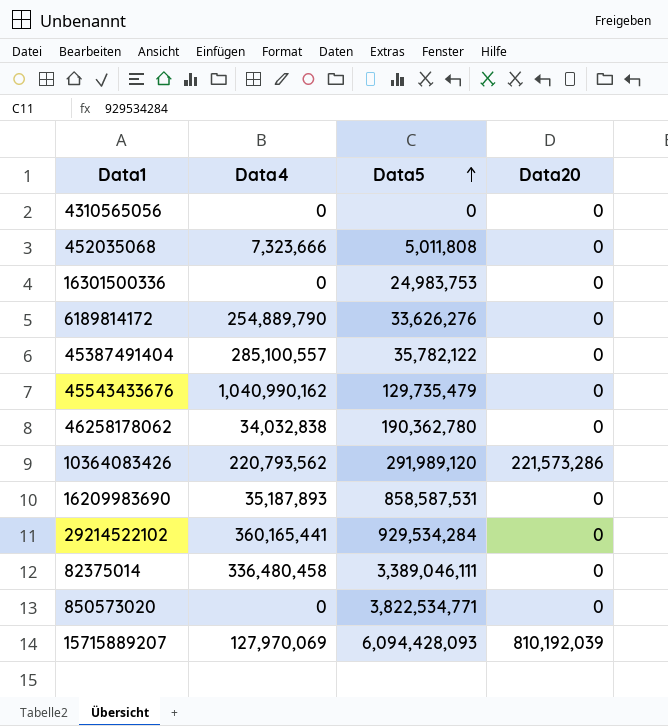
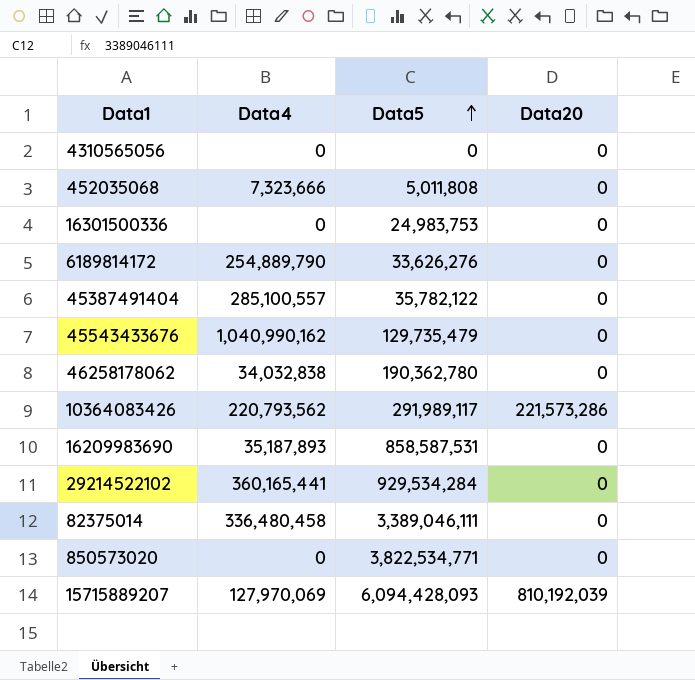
10364083426 | Data5: 291,989,120 -> 291,989,117

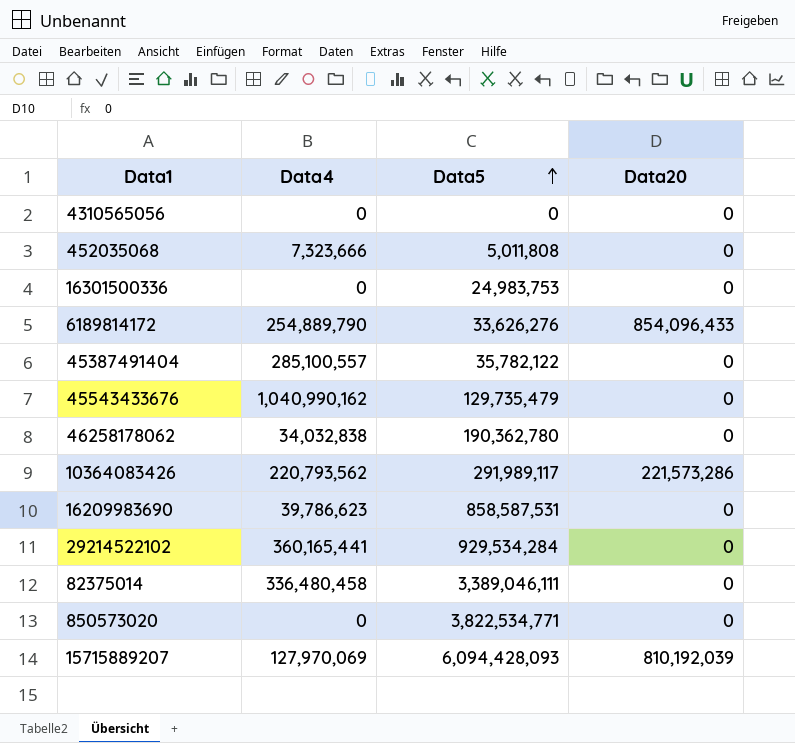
6189814172 | Data20: 0 -> 854,096,433
16209983690 | Data4: 35,187,893 -> 39,786,623

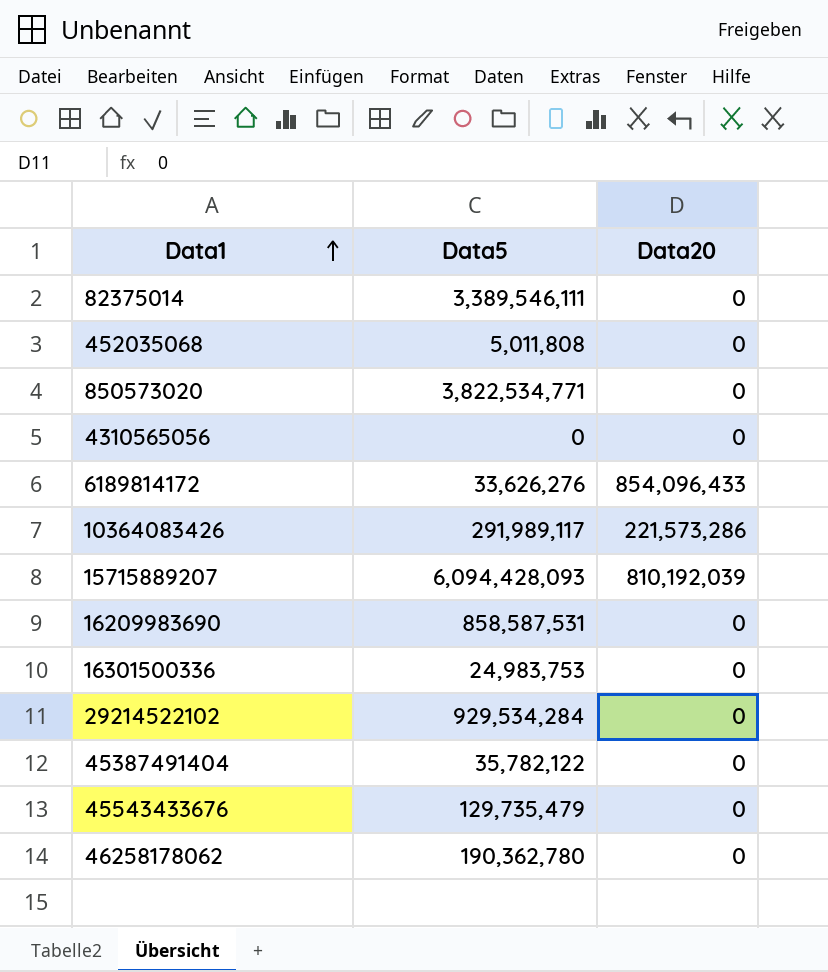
row order: Data5 ascending -> Data1 ascending
column Data4 | position: 2 -> none
82375014 | Data5: 3,389,046,111 -> 3,389,546,111

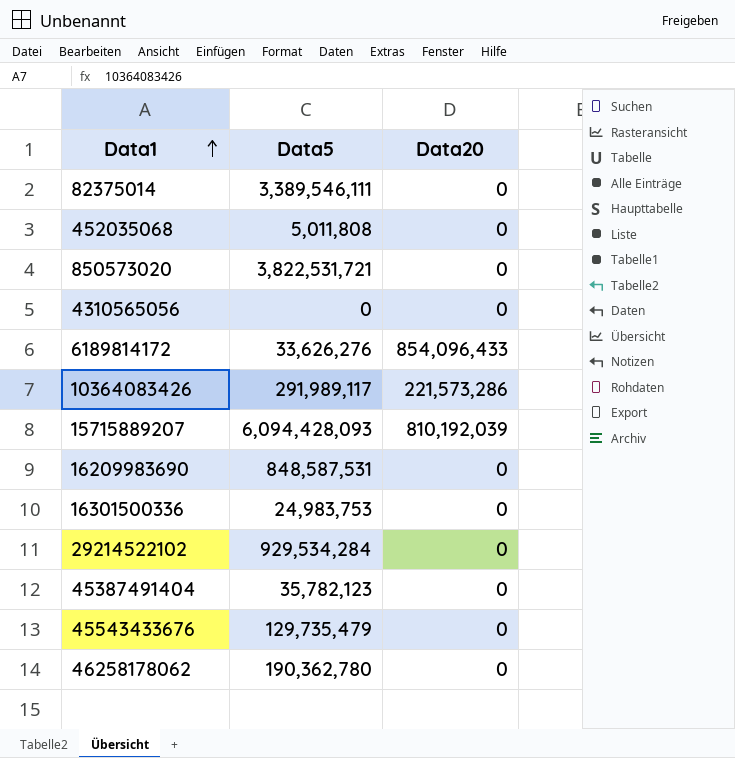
850573020 | Data5: 3,822,534,771 -> 3,822,531,721
16209983690 | Data5: 858,587,531 -> 848,587,531
45387491404 | Data5: 35,782,122 -> 35,782,123

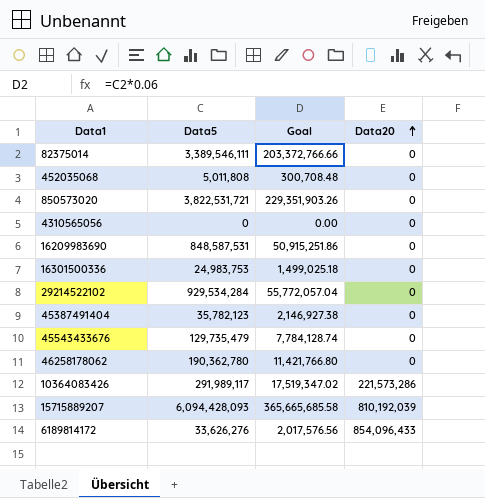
row order: Data1 ascending -> Data20 ascending
column Goal | formula: none -> [Data5] * 0.06

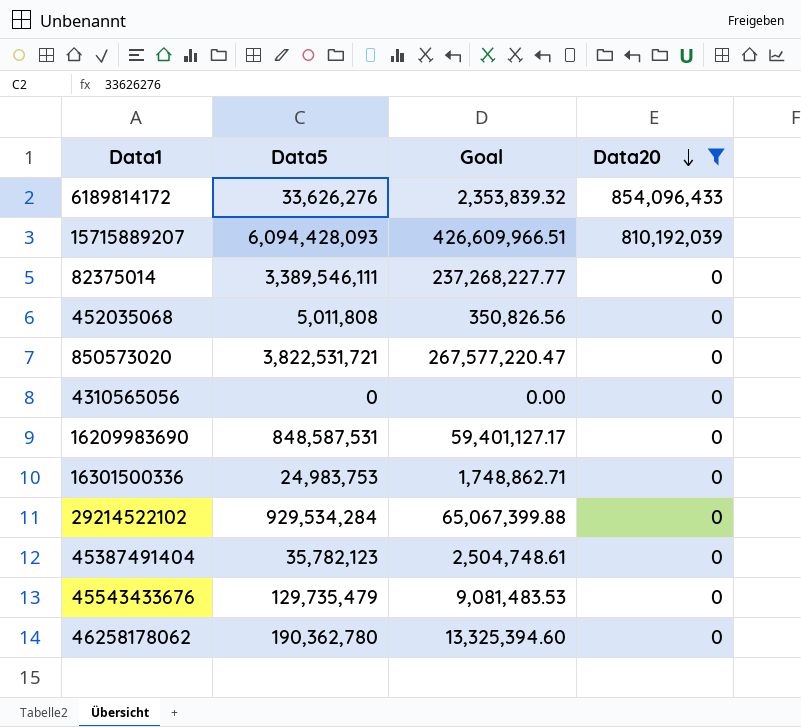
filter: none -> Data20 != 221,573,286
row order: Data20 ascending -> Data20 descending
column Goal | formula: [Data5] * 0.06 -> [Data5] * 0.07

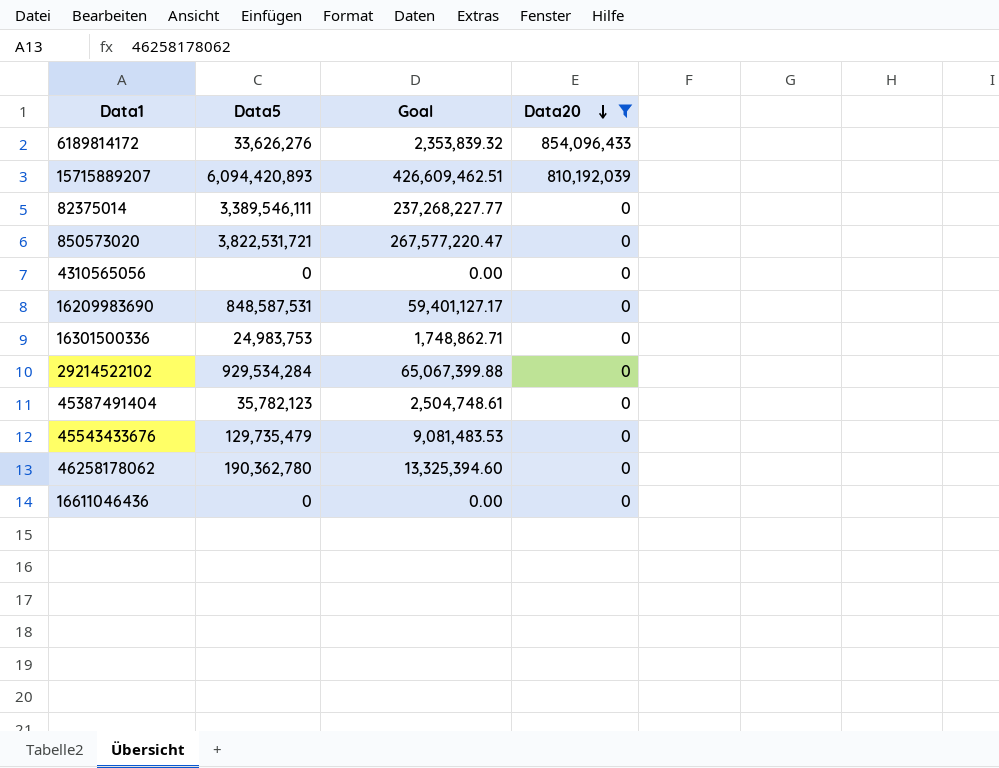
row 452035068: 5,011,808 | 350,826.56 | 0 -> none
15715889207 | Data5: 6,094,428,093 -> 6,094,420,893
15715889207 | Goal: 426,609,966.51 -> 426,609,462.51
row 16611046436: none -> 0 | 0.00 | 0

